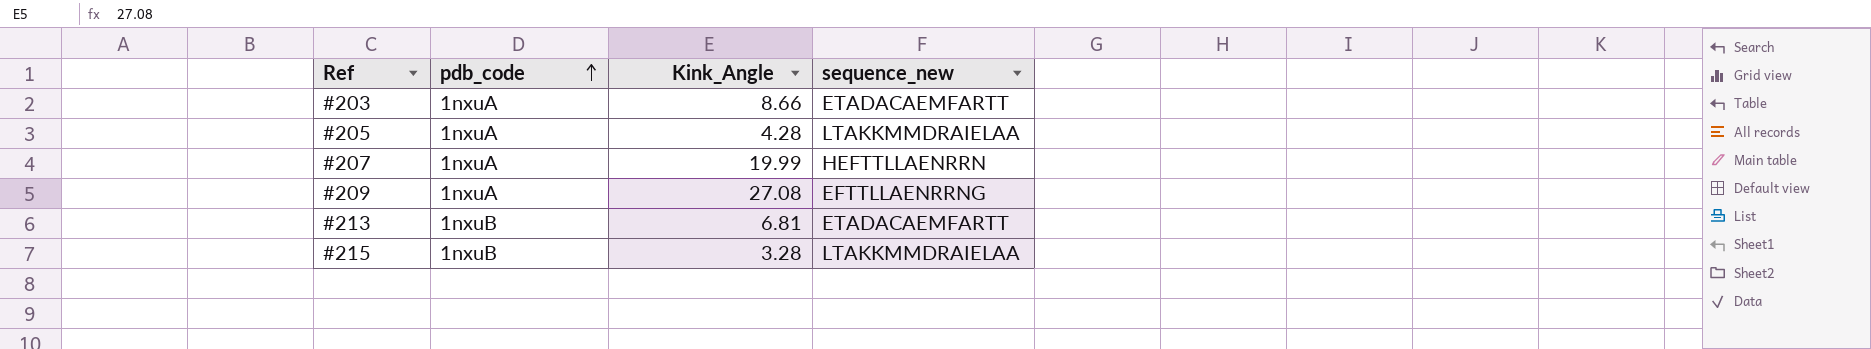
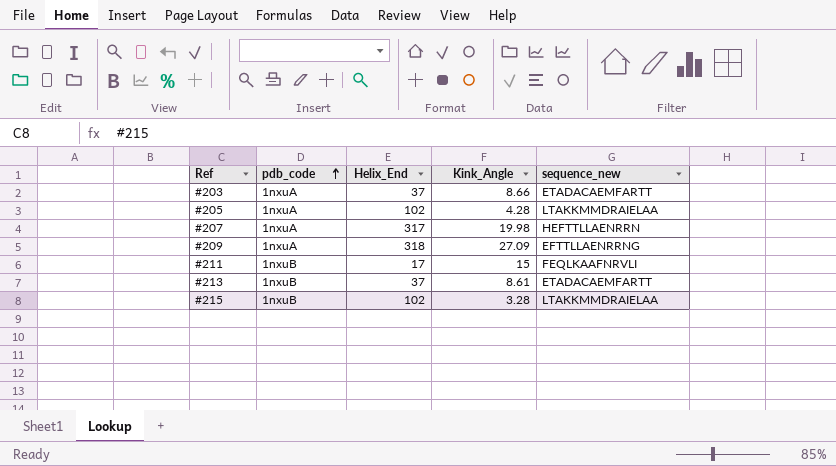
column Helix_End | position: none -> 3
#207 | Kink_Angle: 19.99 -> 19.98
#209 | Kink_Angle: 27.08 -> 27.09
row #211: none -> 1nxuB | 17 | 15 | FEQLKAAFNRVLI
#213 | Kink_Angle: 6.81 -> 8.61

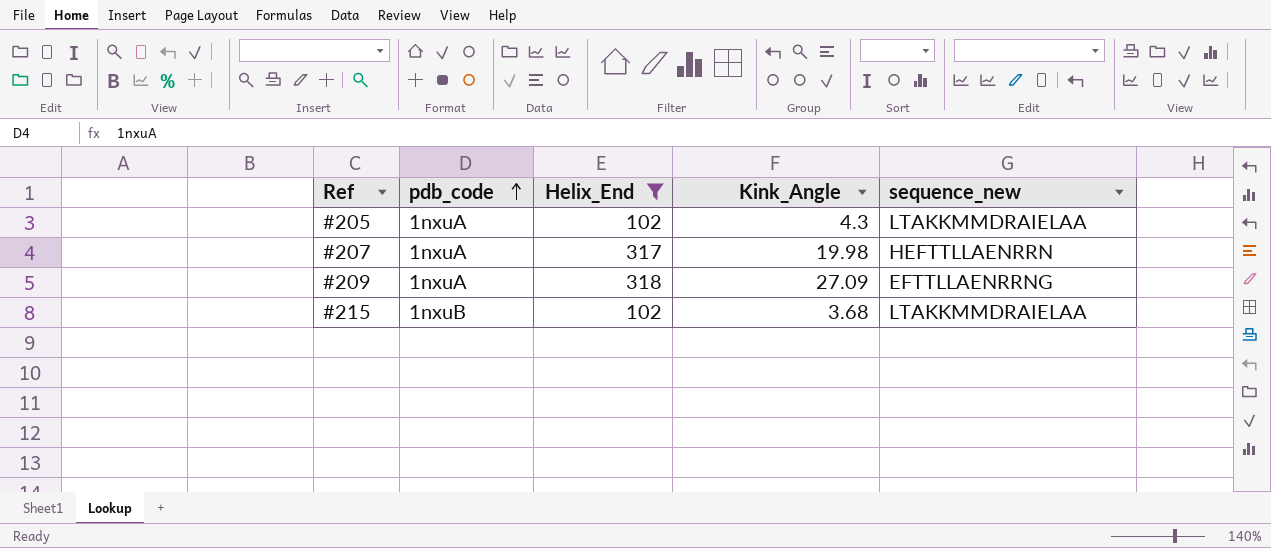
filter: none -> Helix_End >= 102
#205 | Kink_Angle: 4.28 -> 4.3
#215 | Kink_Angle: 3.28 -> 3.68

